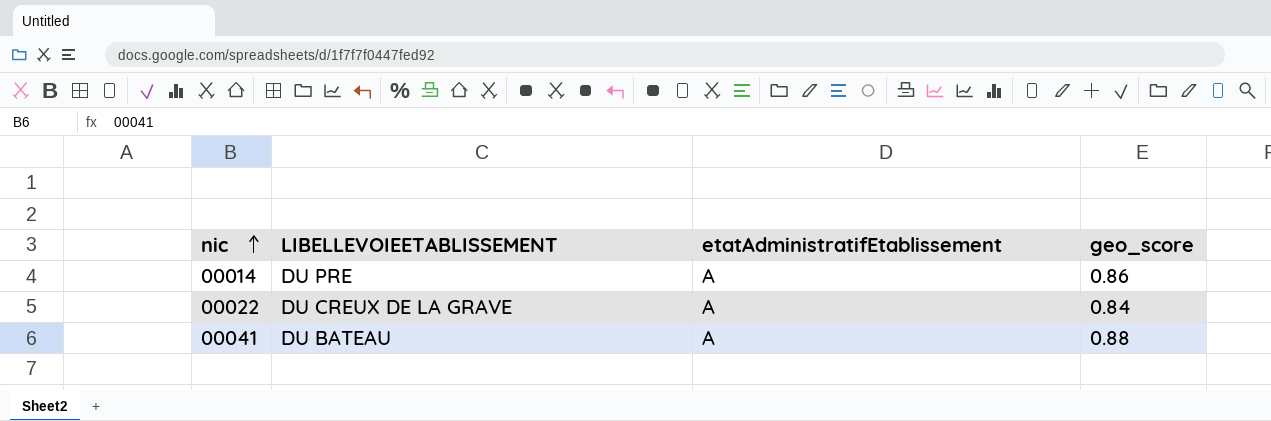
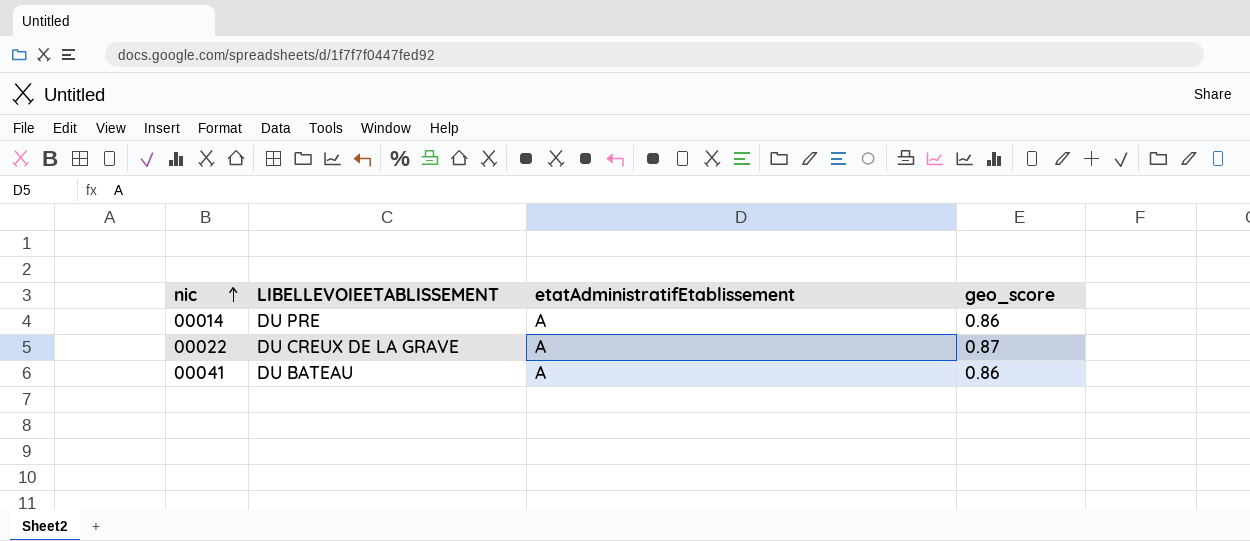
00022 | geo_score: 0.84 -> 0.87
00041 | geo_score: 0.88 -> 0.86

